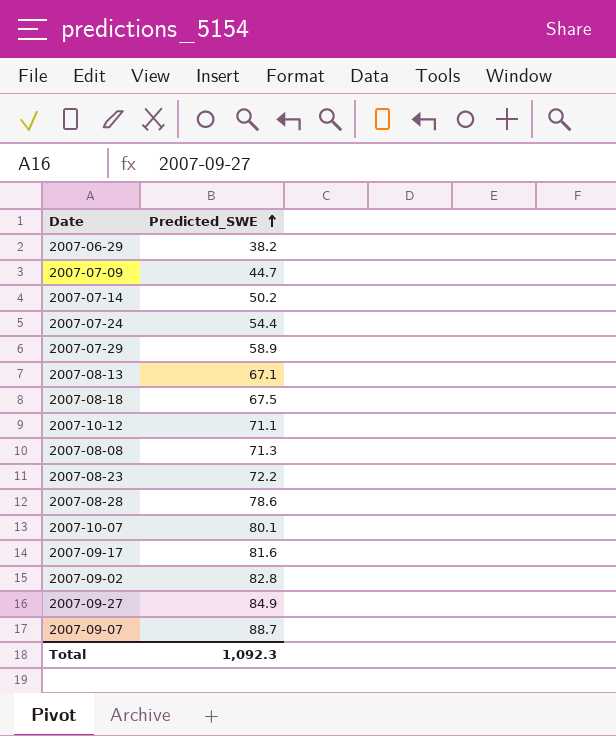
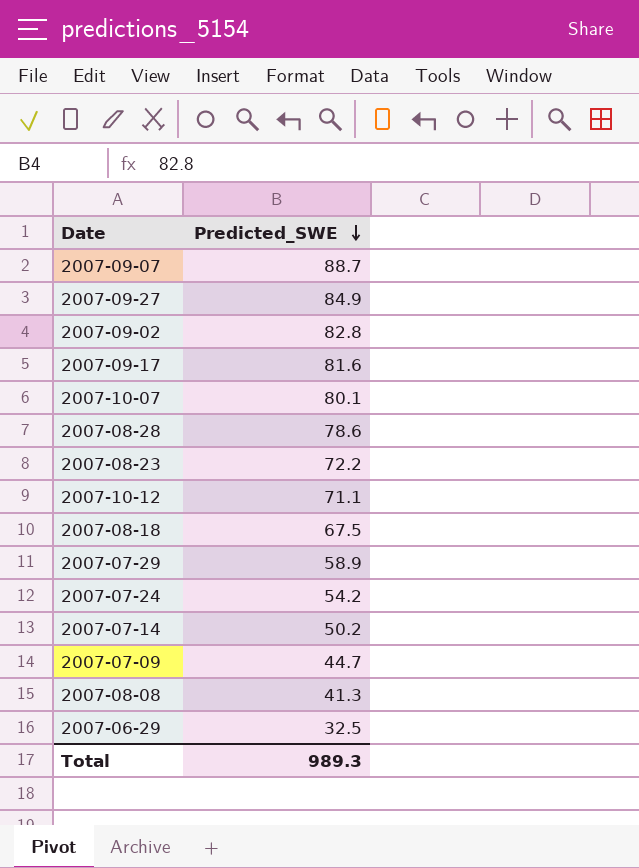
row order: Predicted_SWE ascending -> Predicted_SWE descending
row 2007-08-13: 67.1 -> none
2007-07-24 | Predicted_SWE: 54.4 -> 54.2
2007-08-08 | Predicted_SWE: 71.3 -> 41.3
2007-06-29 | Predicted_SWE: 38.2 -> 32.5
Total | Predicted_SWE: 1,092.3 -> 989.3

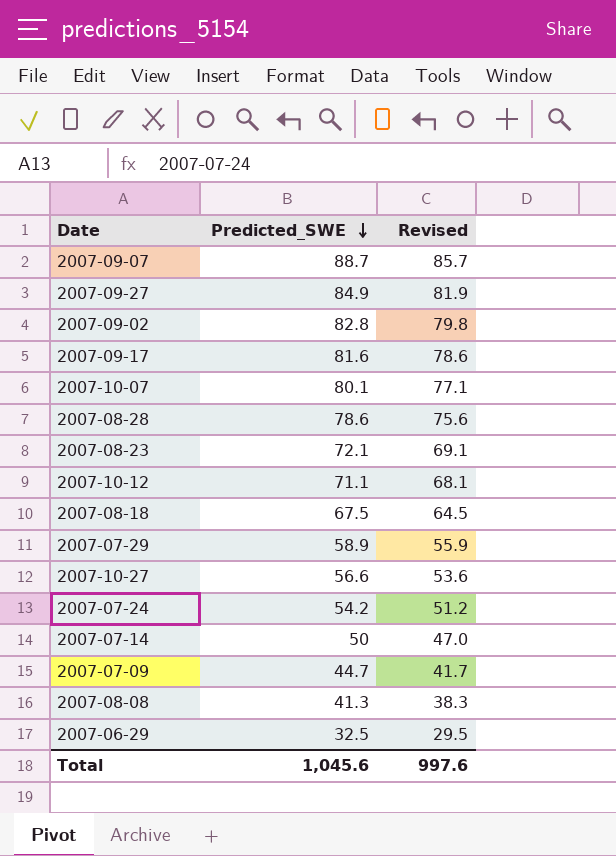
column Revised | formula: none -> [Predicted_SWE] - 3
2007-08-23 | Predicted_SWE: 72.2 -> 72.1
row 2007-10-27: none -> 56.6 | 53.6
2007-07-14 | Predicted_SWE: 50.2 -> 50
Total | Predicted_SWE: 989.3 -> 1,045.6

